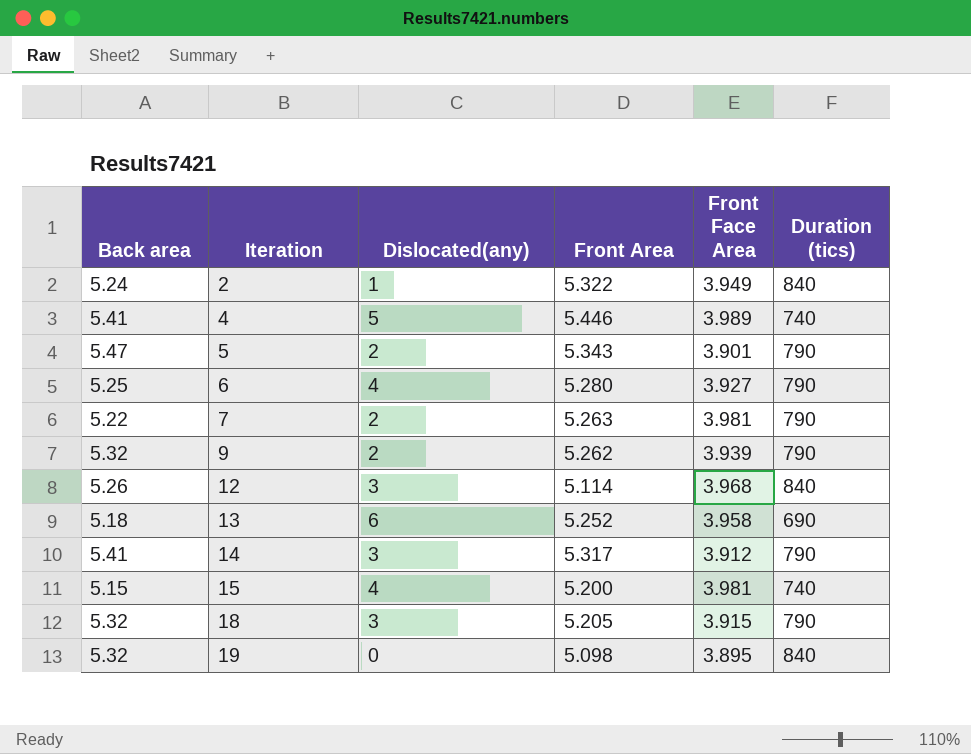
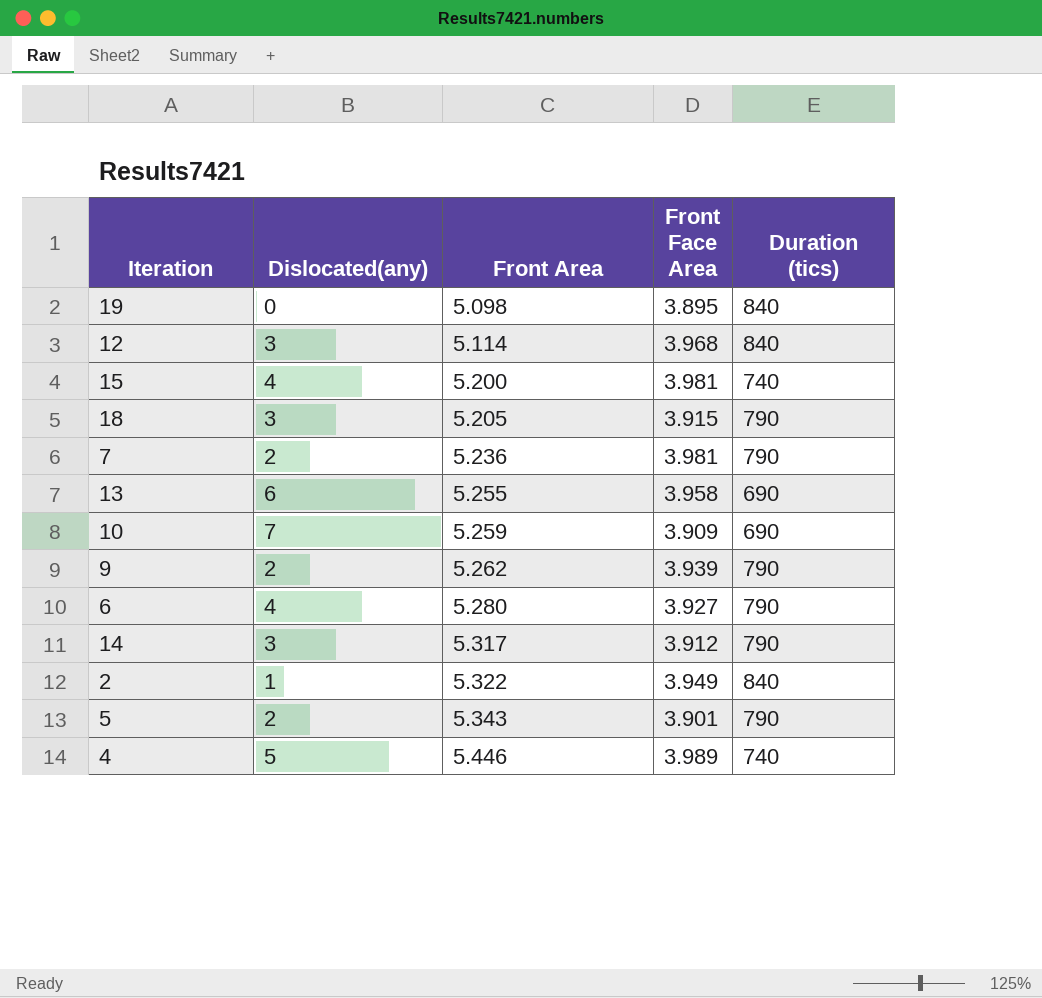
row order: Iteration ascending -> Front Area ascending
column Back area | position: 1 -> none
7 | Front Area: 5.263 -> 5.236
13 | Front Area: 5.252 -> 5.255
row 10: none -> 7 | 5.259 | 3.909 | 690

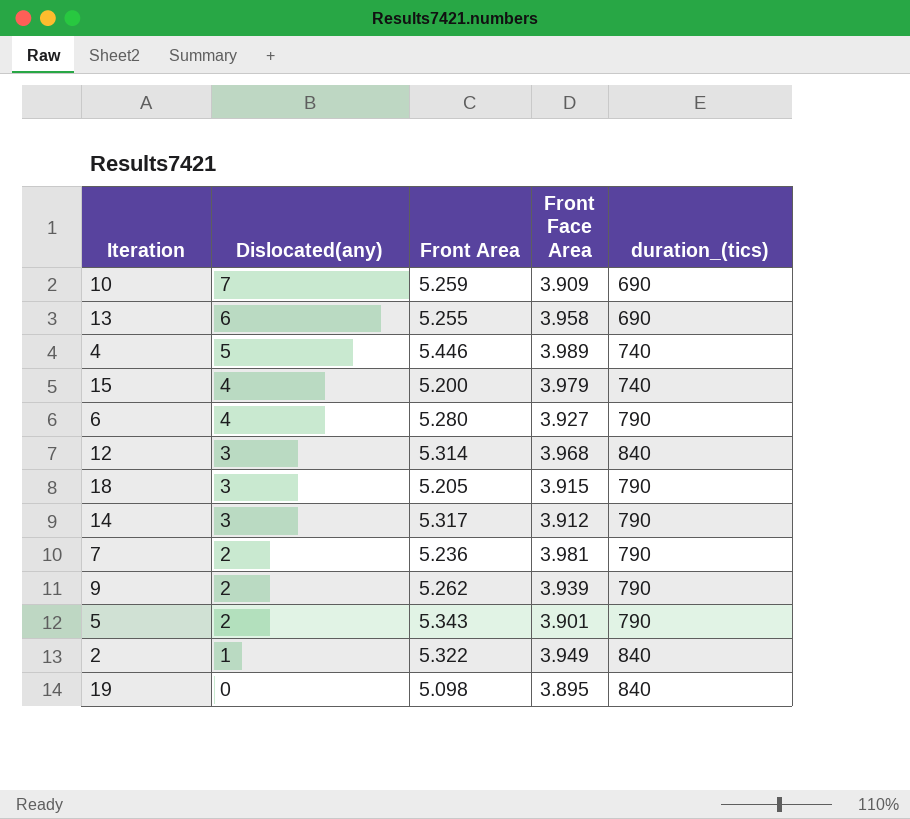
row order: Front Area ascending -> Dislocated(any) descending
column name: Duration (tics) -> duration_(tics)
15 | Front Face Area: 3.981 -> 3.979
12 | Front Area: 5.114 -> 5.314

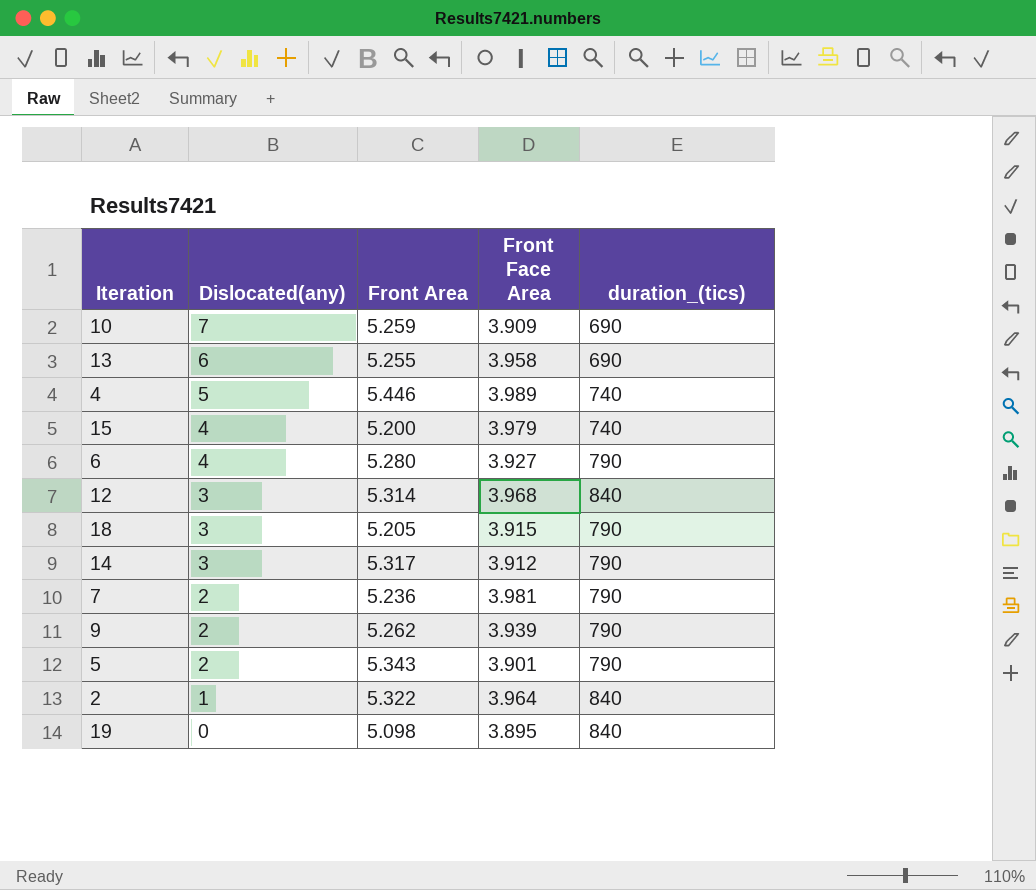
2 | Front Face Area: 3.949 -> 3.964

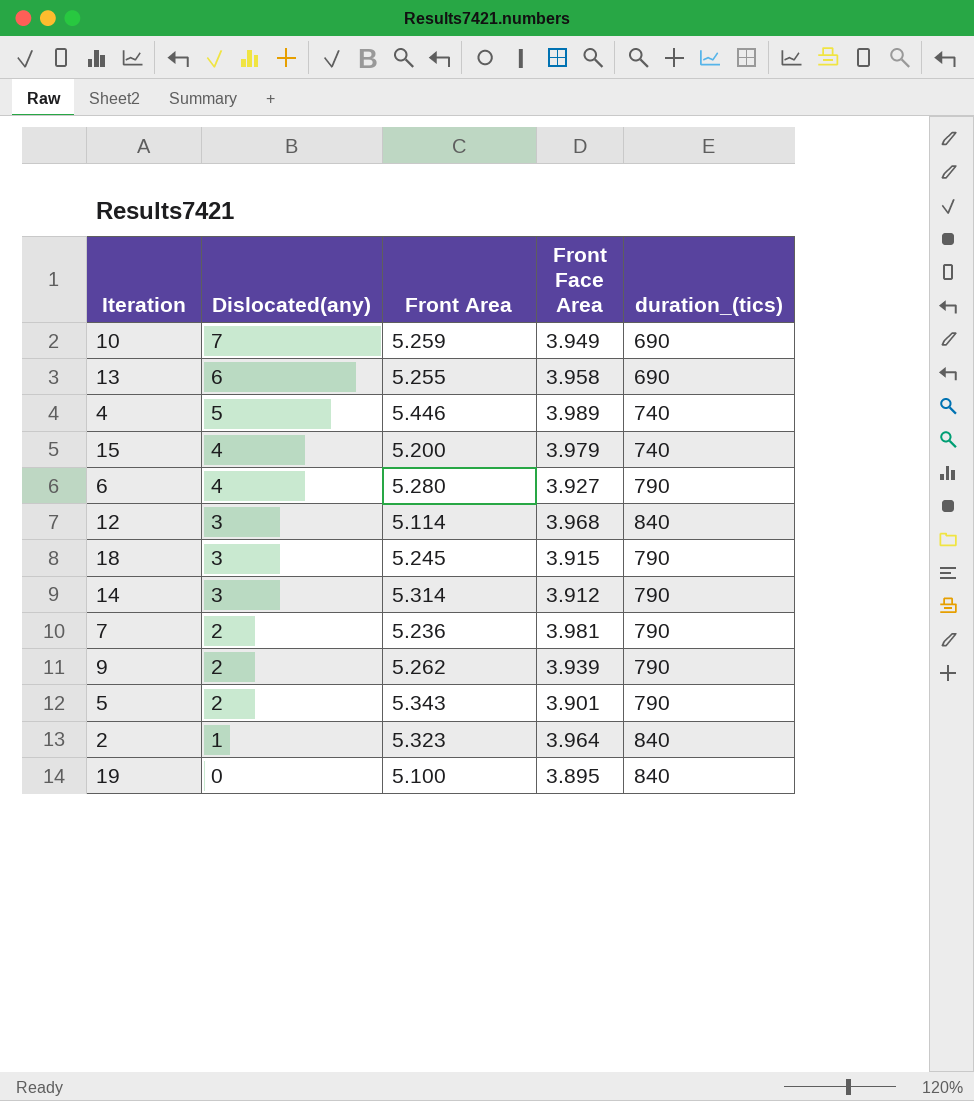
10 | Front Face Area: 3.909 -> 3.949
12 | Front Area: 5.314 -> 5.114
18 | Front Area: 5.205 -> 5.245
14 | Front Area: 5.317 -> 5.314
2 | Front Area: 5.322 -> 5.323
19 | Front Area: 5.098 -> 5.100

